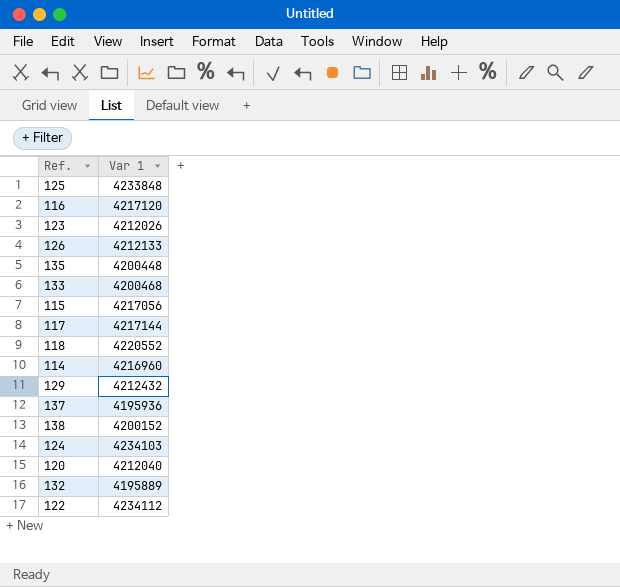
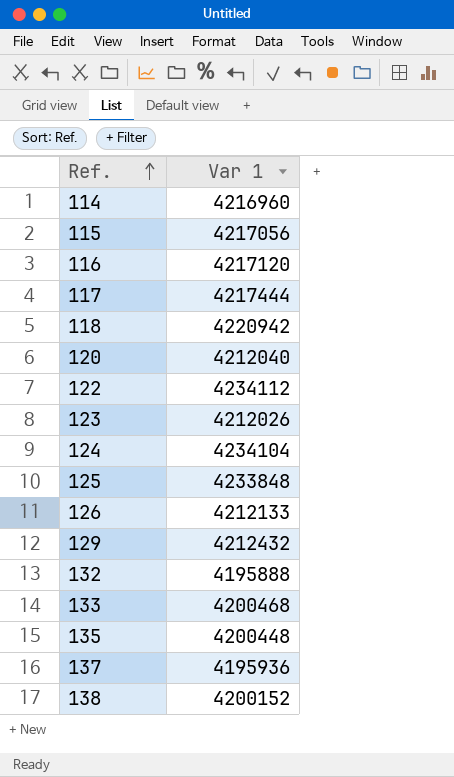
row order: none -> Ref. ascending
117 | Var 1: 4217144 -> 4217444
118 | Var 1: 4220552 -> 4220942
124 | Var 1: 4234103 -> 4234104
132 | Var 1: 4195889 -> 4195888

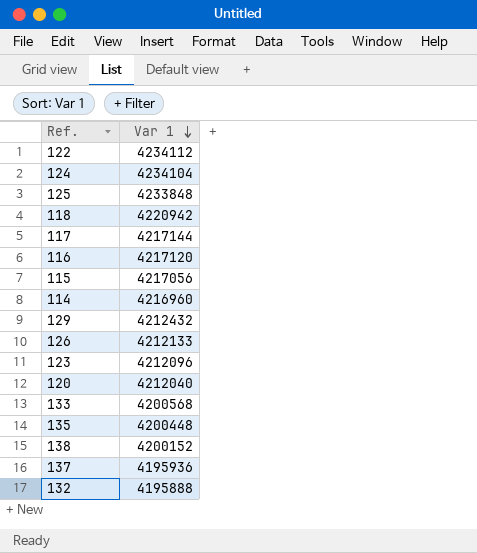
row order: Ref. ascending -> Var 1 descending
117 | Var 1: 4217444 -> 4217144
123 | Var 1: 4212026 -> 4212096
133 | Var 1: 4200468 -> 4200568

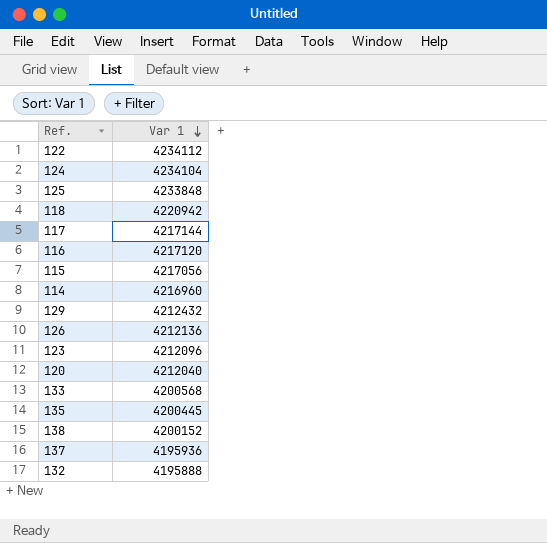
126 | Var 1: 4212133 -> 4212136
135 | Var 1: 4200448 -> 4200445

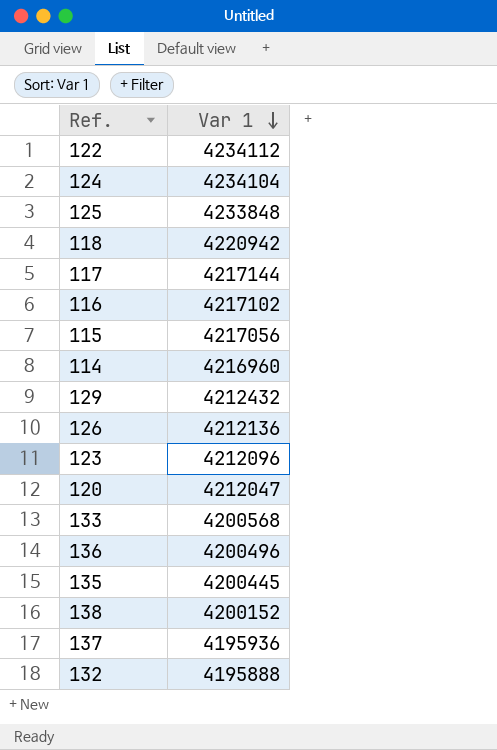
116 | Var 1: 4217120 -> 4217102
120 | Var 1: 4212040 -> 4212047
row 136: none -> 4200496

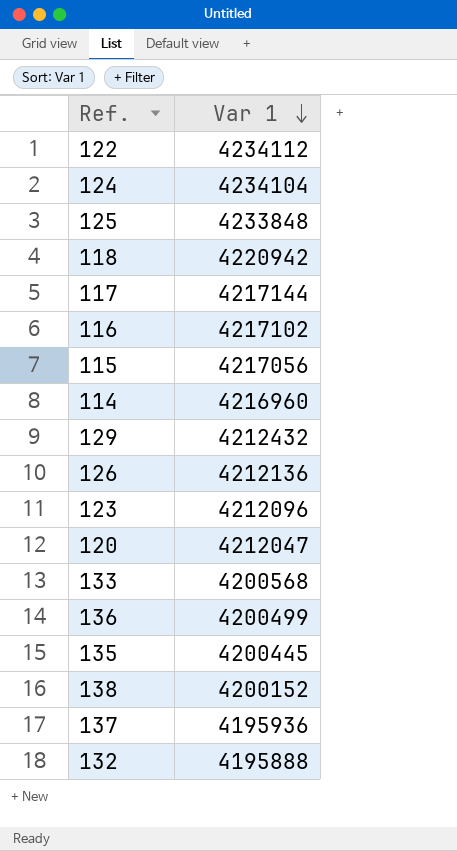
136 | Var 1: 4200496 -> 4200499

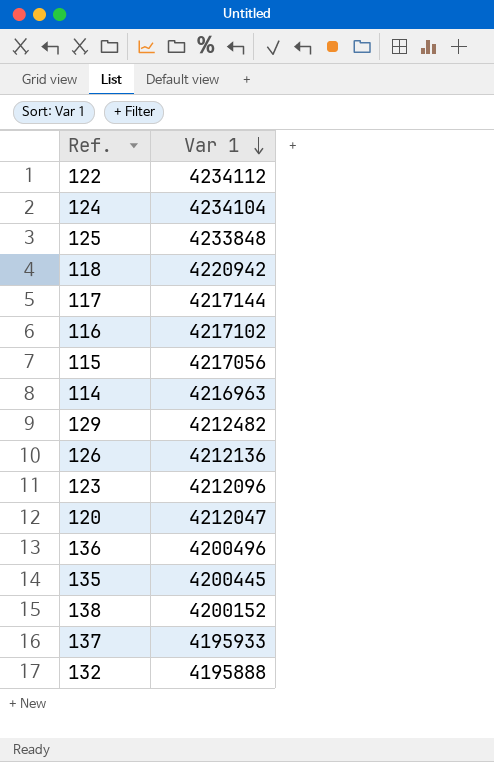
row 133: 4200568 -> none
114 | Var 1: 4216960 -> 4216963
129 | Var 1: 4212432 -> 4212482
136 | Var 1: 4200499 -> 4200496
137 | Var 1: 4195936 -> 4195933

